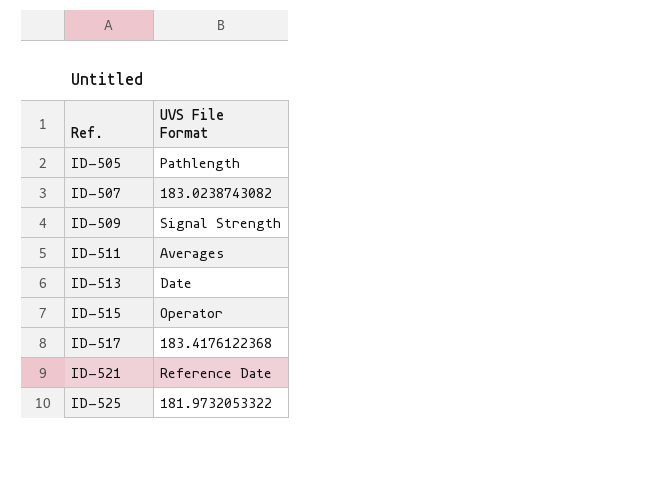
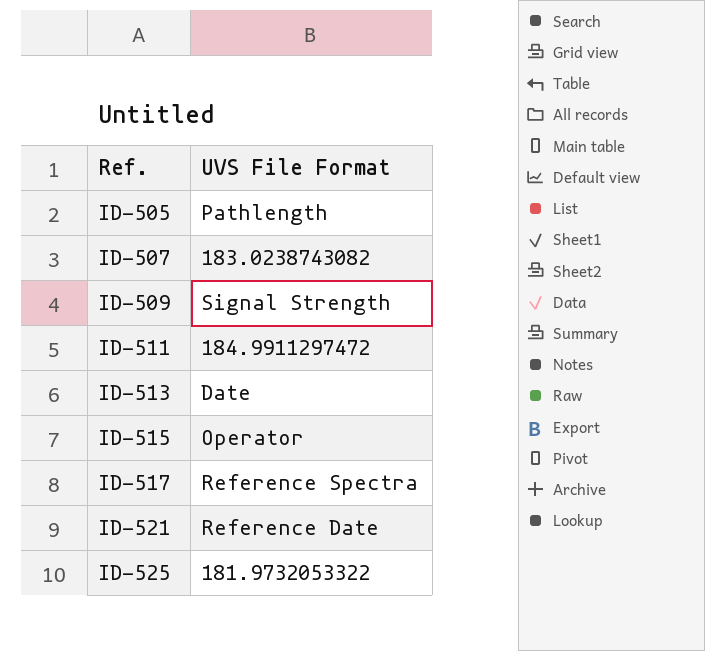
ID-511 | UVS File Format: Averages -> 184.9911297472
ID-517 | UVS File Format: 183.4176122368 -> Reference Spectra

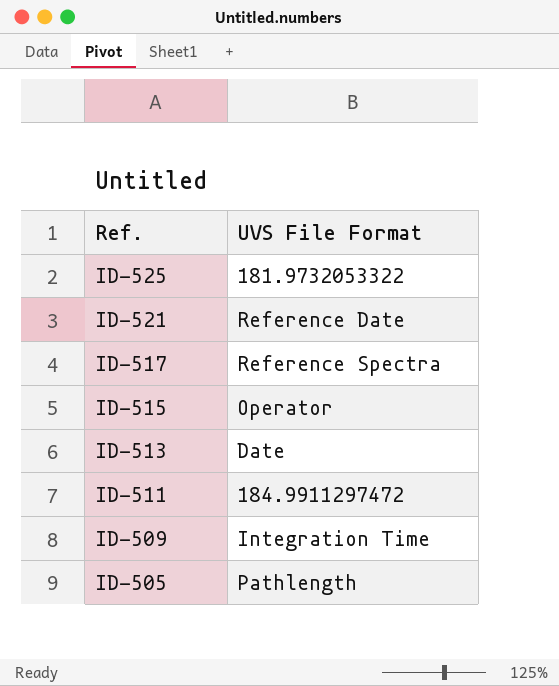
row order: Ref. ascending -> Ref. descending
row ID-507: 183.0238743082 -> none
ID-509 | UVS File Format: Signal Strength -> Integration Time

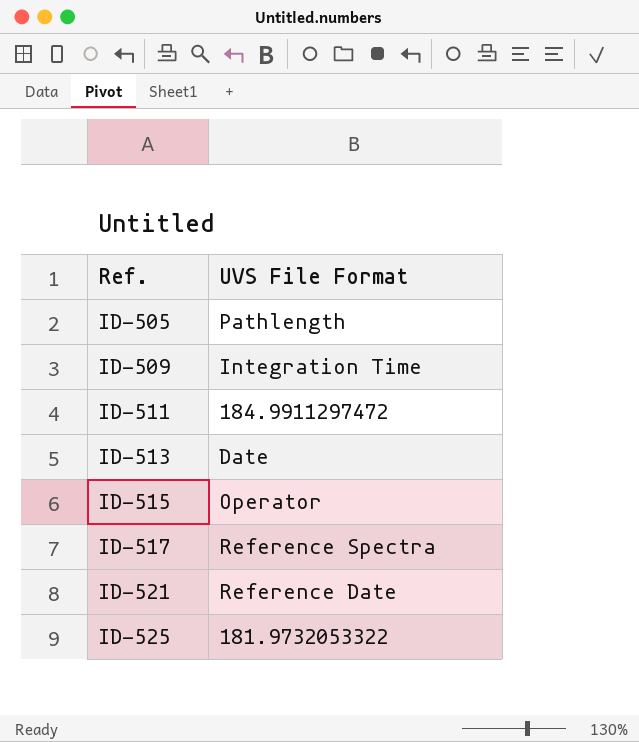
row order: Ref. descending -> Ref. ascending

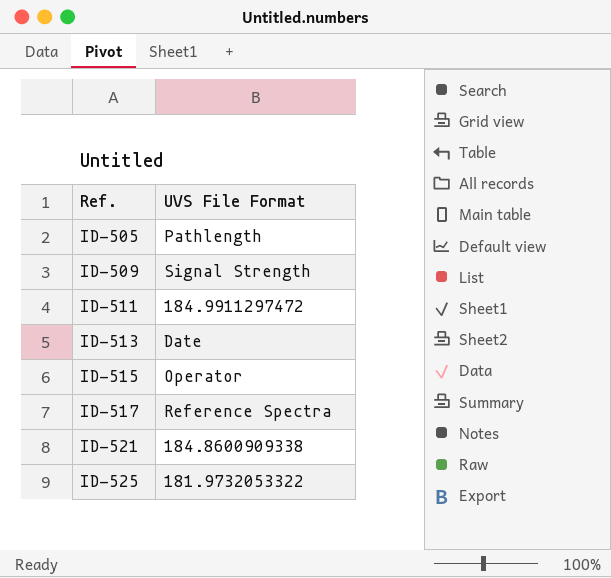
ID-509 | UVS File Format: Integration Time -> Signal Strength
ID-521 | UVS File Format: Reference Date -> 184.8600909338

